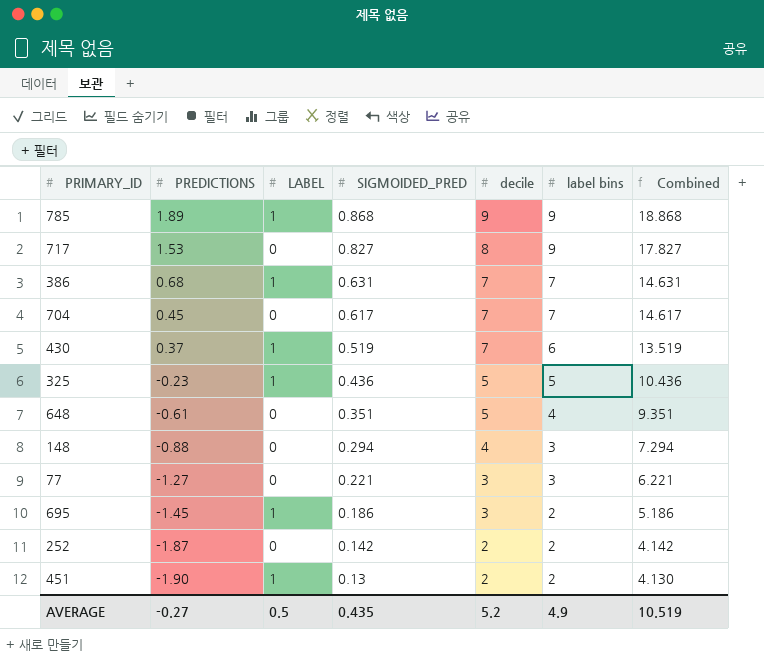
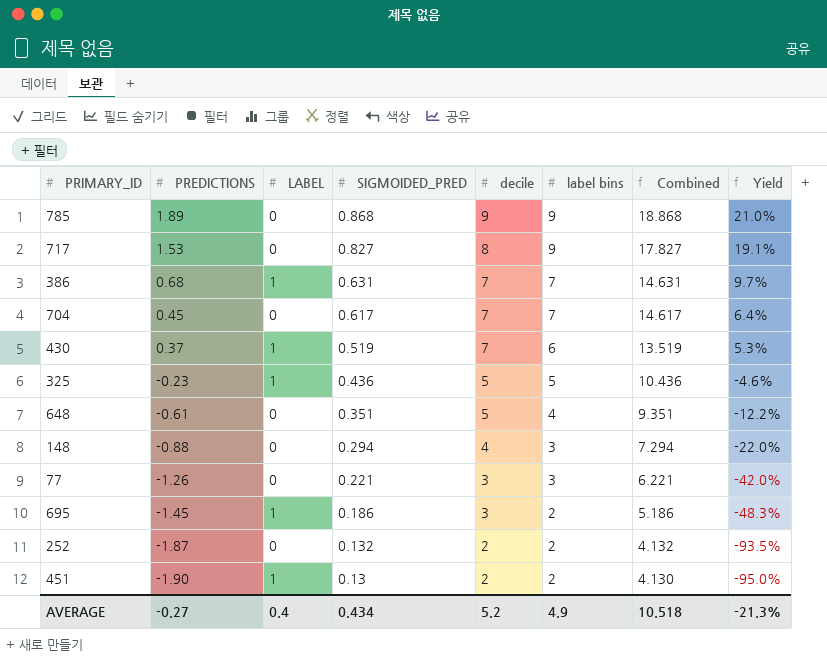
column Yield | formula: none -> [PREDICTIONS] / [decile]
785 | LABEL: 1 -> 0
77 | PREDICTIONS: -1.27 -> -1.26
252 | SIGMOIDED_PRED: 0.142 -> 0.132
252 | Combined: 4.142 -> 4.132
AVERAGE | LABEL: 0.5 -> 0.4
AVERAGE | SIGMOIDED_PRED: 0.435 -> 0.434
AVERAGE | Combined: 10.519 -> 10.518

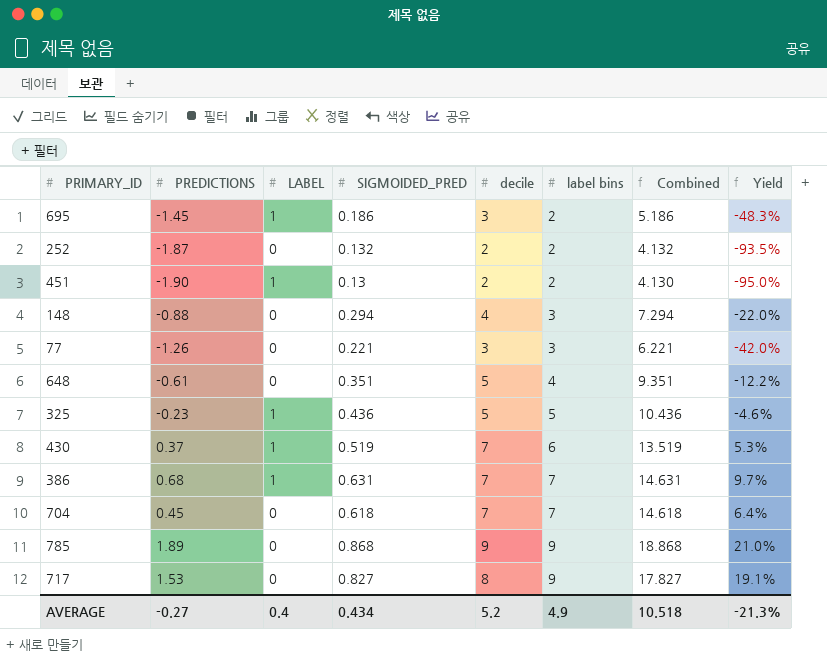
row order: PREDICTIONS descending -> label bins ascending
704 | SIGMOIDED_PRED: 0.617 -> 0.618
704 | Combined: 14.617 -> 14.618

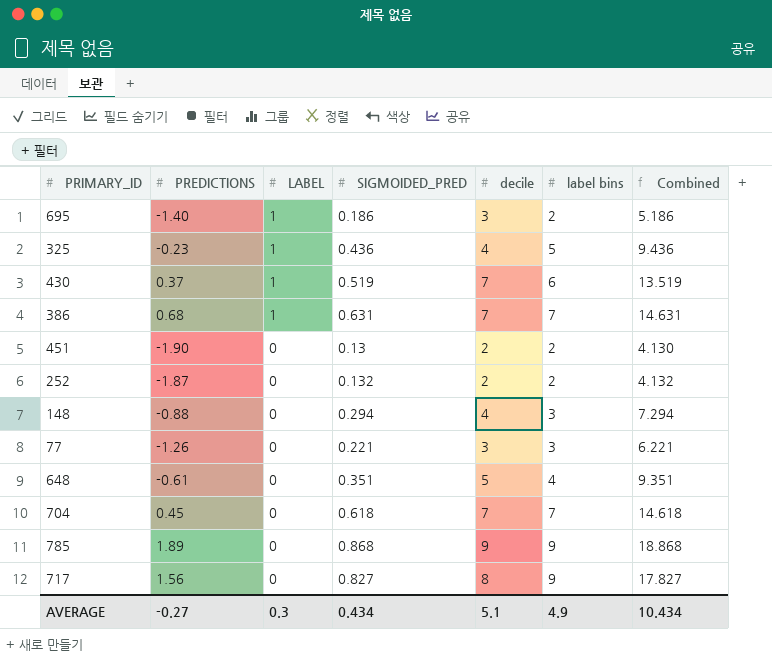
row order: label bins ascending -> LABEL descending
column Yield | formula: [PREDICTIONS] / [decile] -> none
695 | PREDICTIONS: -1.45 -> -1.40
325 | decile: 5 -> 4
325 | Combined: 10.436 -> 9.436
451 | LABEL: 1 -> 0
717 | PREDICTIONS: 1.53 -> 1.56
AVERAGE | LABEL: 0.4 -> 0.3
AVERAGE | decile: 5.2 -> 5.1
AVERAGE | Combined: 10.518 -> 10.434

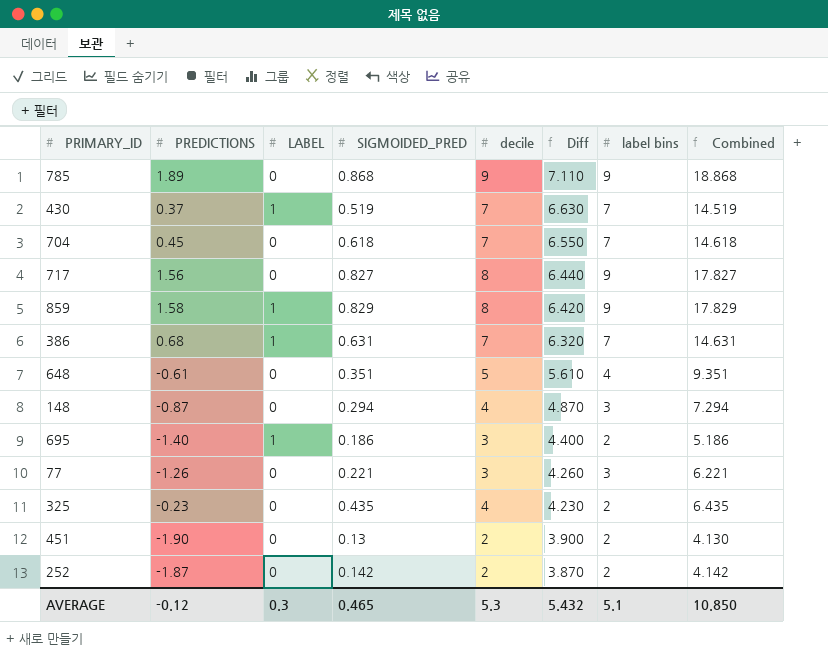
row order: LABEL descending -> Diff descending
column Diff | formula: none -> [decile] - [PREDICTIONS]
430 | label bins: 6 -> 7
430 | Combined: 13.519 -> 14.519
row 859: none -> 1.58 | 1 | 0.829 | 8 | 6.420 | 9 | 17.829
148 | PREDICTIONS: -0.88 -> -0.87
325 | LABEL: 1 -> 0
325 | SIGMOIDED_PRED: 0.436 -> 0.435
325 | label bins: 5 -> 2
325 | Combined: 9.436 -> 6.435
252 | SIGMOIDED_PRED: 0.132 -> 0.142
252 | Combined: 4.132 -> 4.142
AVERAGE | PREDICTIONS: -0.27 -> -0.12
AVERAGE | SIGMOIDED_PRED: 0.434 -> 0.465
AVERAGE | decile: 5.1 -> 5.3
AVERAGE | label bins: 4.9 -> 5.1
AVERAGE | Combined: 10.434 -> 10.850

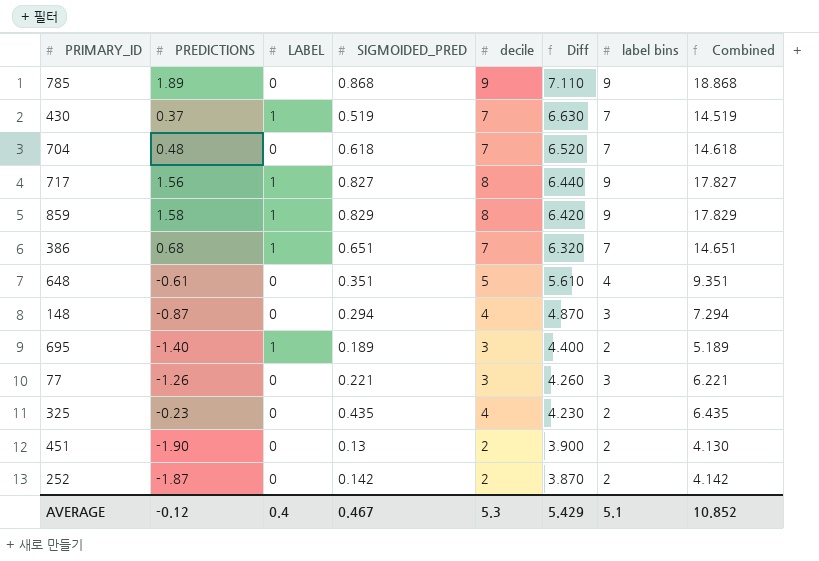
704 | PREDICTIONS: 0.45 -> 0.48
704 | Diff: 6.550 -> 6.520
717 | LABEL: 0 -> 1
386 | SIGMOIDED_PRED: 0.631 -> 0.651
386 | Combined: 14.631 -> 14.651
695 | SIGMOIDED_PRED: 0.186 -> 0.189
695 | Combined: 5.186 -> 5.189
AVERAGE | LABEL: 0.3 -> 0.4
AVERAGE | SIGMOIDED_PRED: 0.465 -> 0.467
AVERAGE | Diff: 5.432 -> 5.429
AVERAGE | Combined: 10.850 -> 10.852

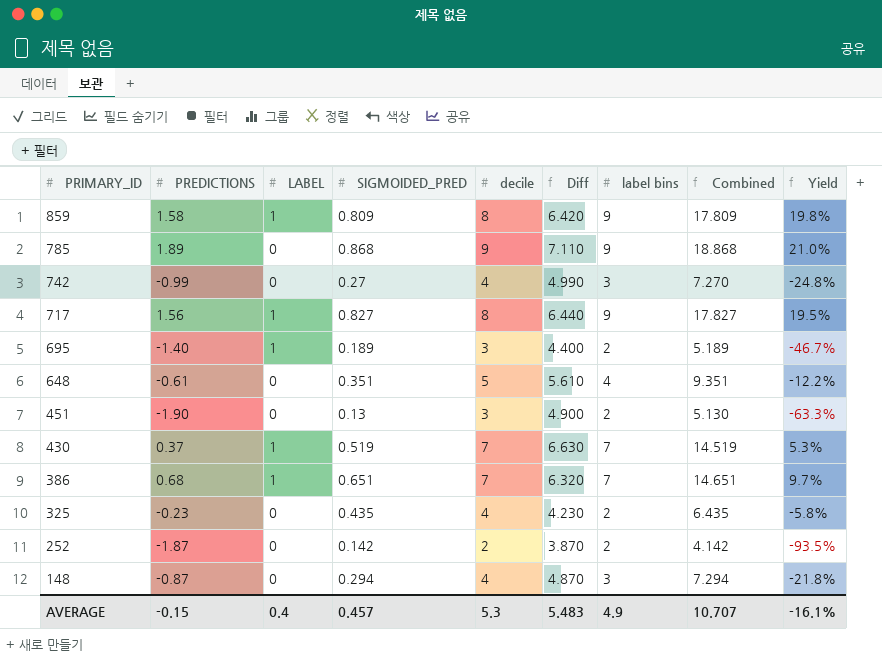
row order: Diff descending -> PRIMARY_ID descending
column Yield | formula: none -> [PREDICTIONS] / [decile]
row 704: 0.48 | 0 | 0.618 | 7 | 6.520 | 7 | 14.618 -> none
row 77: -1.26 | 0 | 0.221 | 3 | 4.260 | 3 | 6.221 -> none
859 | SIGMOIDED_PRED: 0.829 -> 0.809
859 | Combined: 17.829 -> 17.809
row 742: none -> -0.99 | 0 | 0.27 | 4 | 4.990 | 3 | 7.270 | -24.8%
451 | decile: 2 -> 3
451 | Diff: 3.900 -> 4.900
451 | Combined: 4.130 -> 5.130
AVERAGE | PREDICTIONS: -0.12 -> -0.15
AVERAGE | SIGMOIDED_PRED: 0.467 -> 0.457
AVERAGE | Diff: 5.429 -> 5.483
AVERAGE | label bins: 5.1 -> 4.9
AVERAGE | Combined: 10.852 -> 10.707

